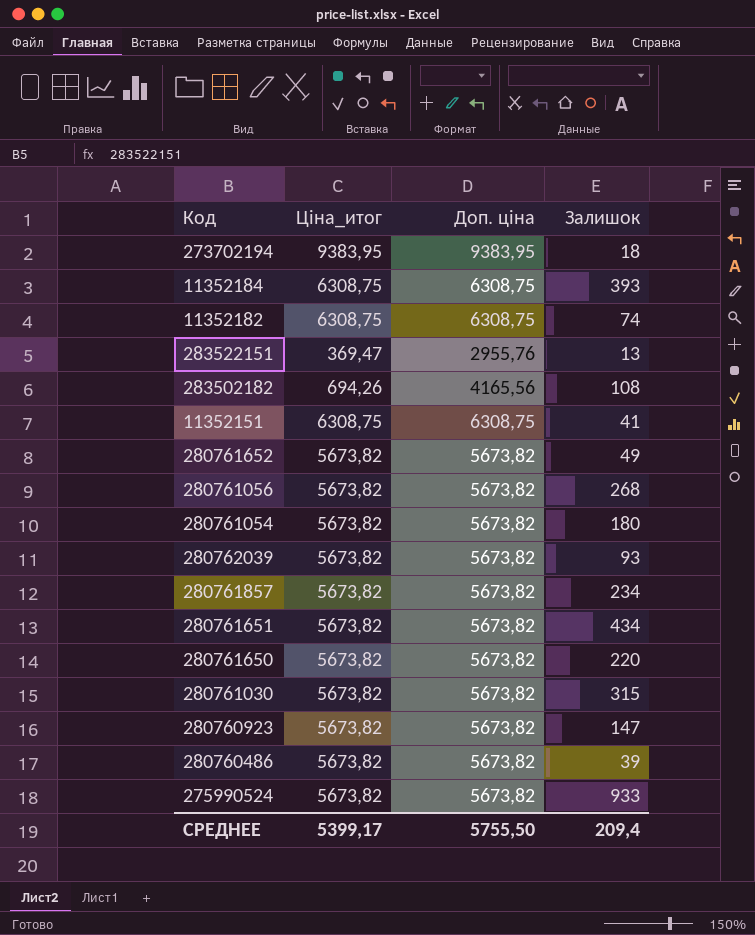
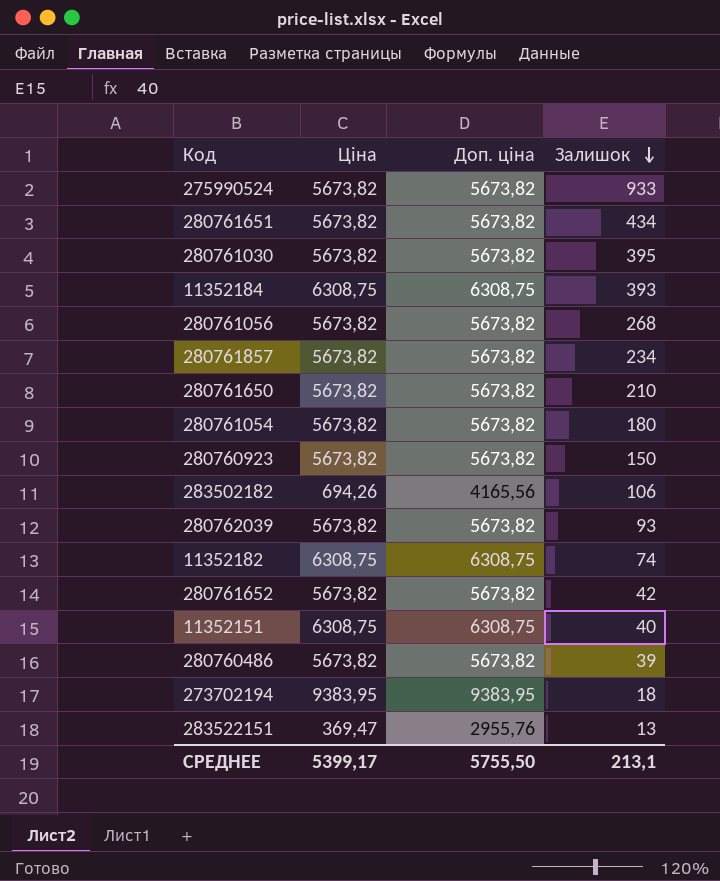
row order: none -> Залишок descending
column name: Ціна_итог -> Ціна
280761030 | Залишок: 315 -> 395
280761650 | Залишок: 220 -> 210
280760923 | Залишок: 147 -> 150
283502182 | Залишок: 108 -> 106
280761652 | Залишок: 49 -> 42
11352151 | Залишок: 41 -> 40
СРЕДНЕЕ | Залишок: 209,4 -> 213,1

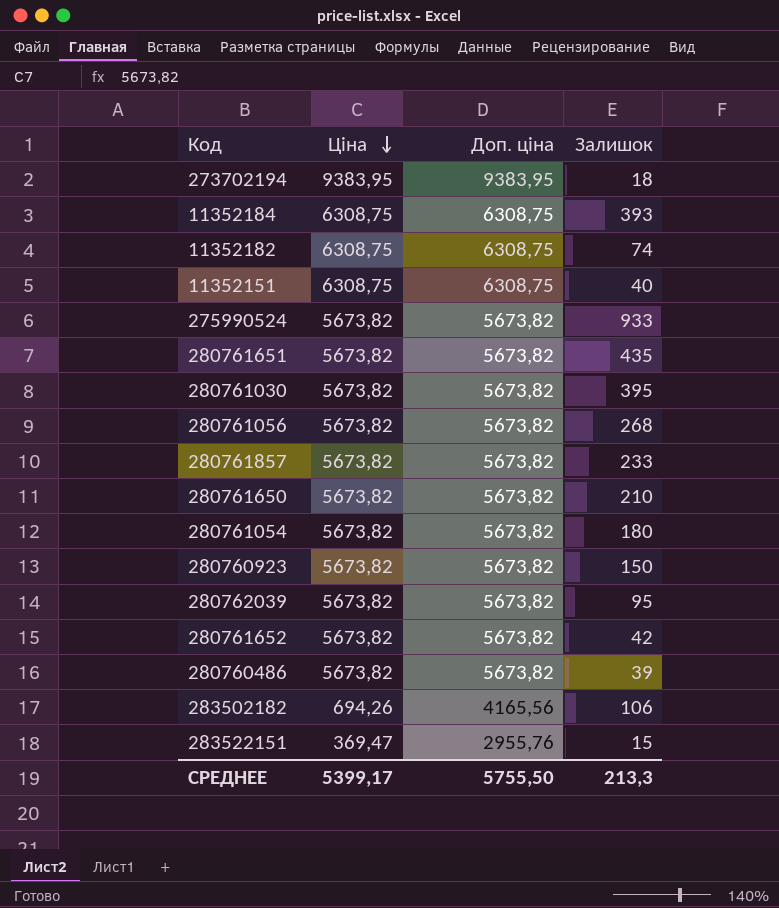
row order: Залишок descending -> Ціна descending
280761651 | Залишок: 434 -> 435
280761857 | Залишок: 234 -> 233
280762039 | Залишок: 93 -> 95
283522151 | Залишок: 13 -> 15
СРЕДНЕЕ | Залишок: 213,1 -> 213,3

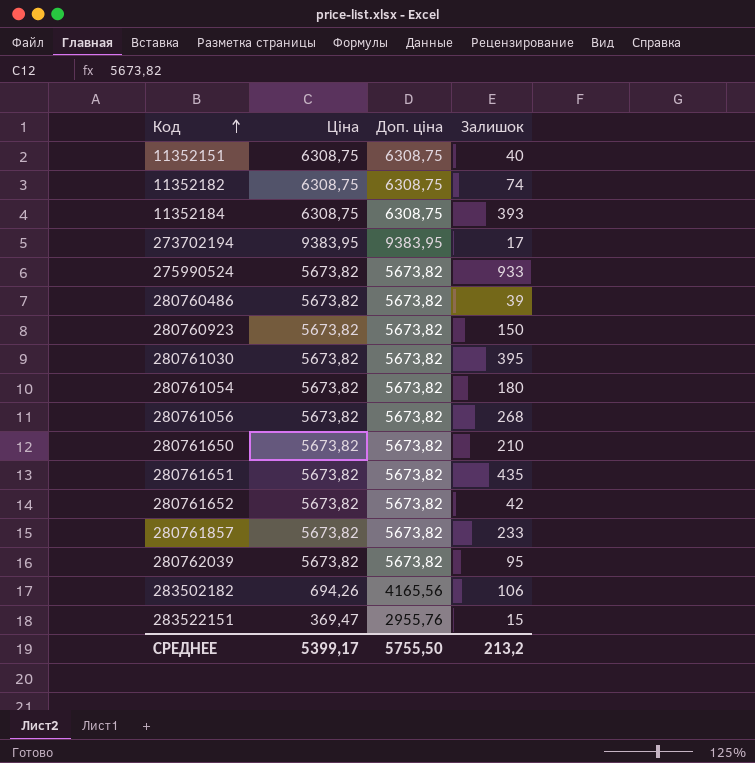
row order: Ціна descending -> Код ascending
273702194 | Залишок: 18 -> 17
СРЕДНЕЕ | Залишок: 213,3 -> 213,2

